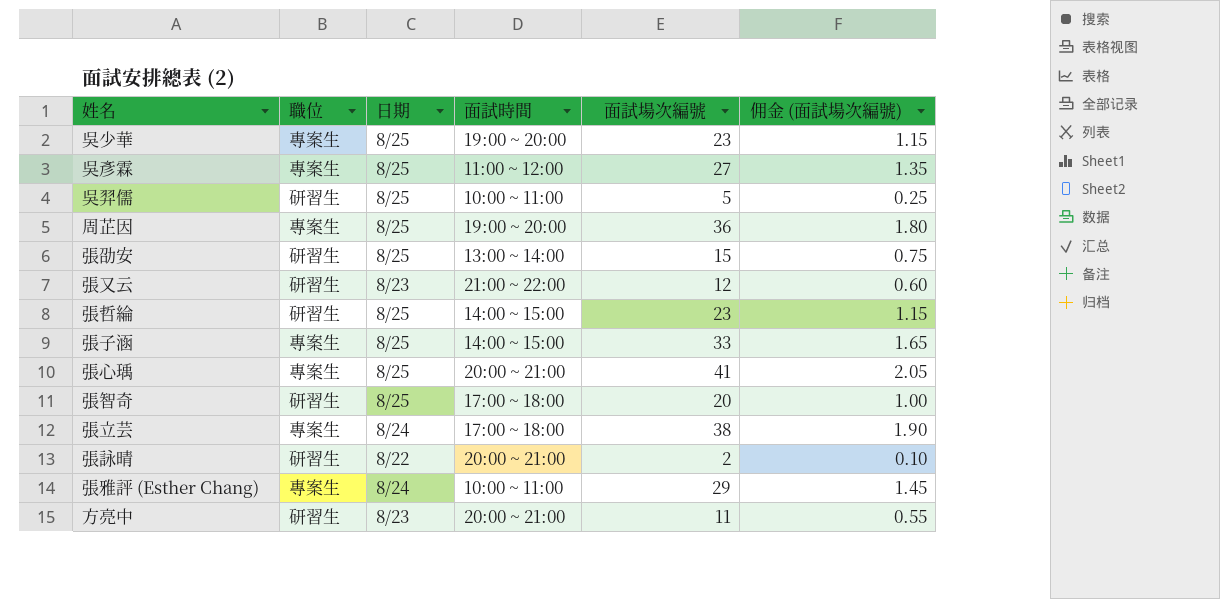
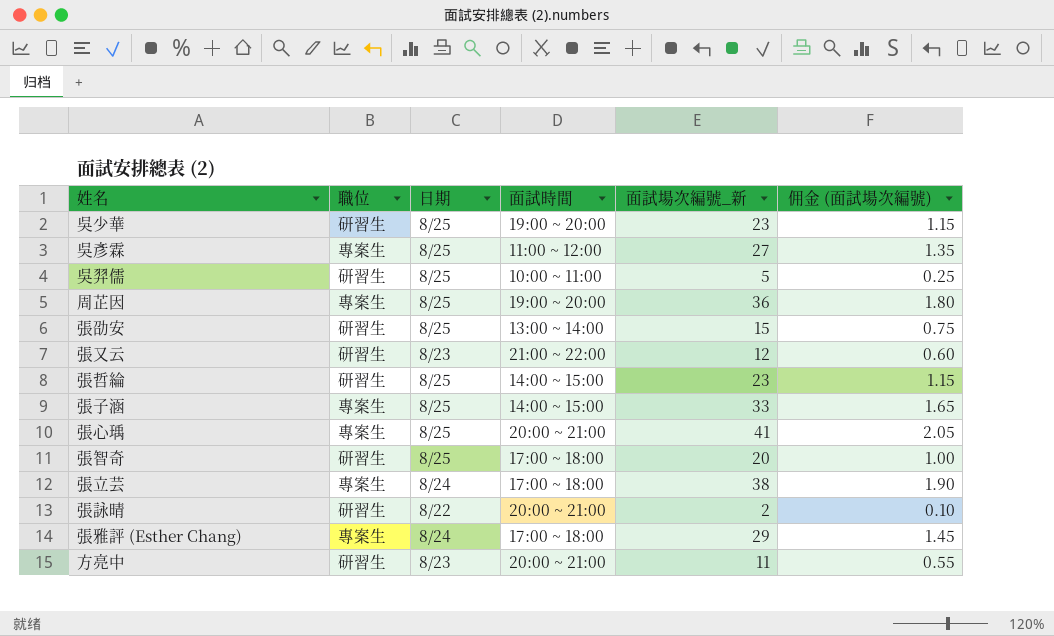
column name: 面試場次編號 -> 面試場次編號_新
吳少華 | 職位: 專案生 -> 研習生
張雅評 (Esther Chang) | 面試時間: 10:00 ~ 11:00 -> 17:00 ~ 18:00

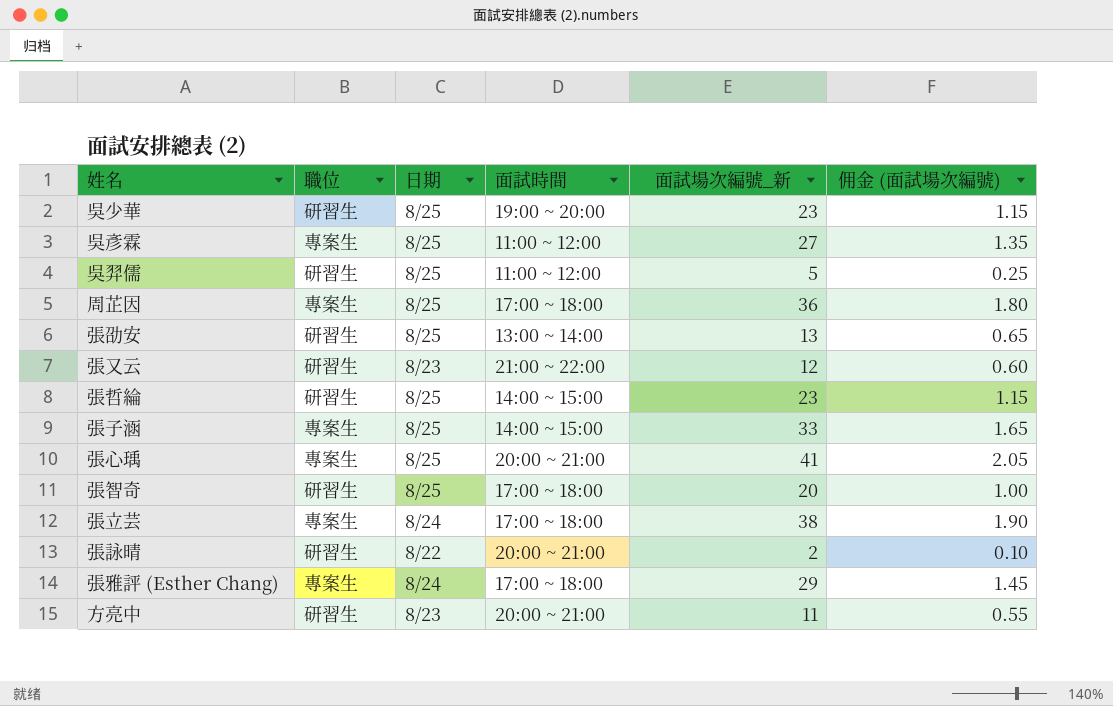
吳羿儒 | 面試時間: 10:00 ~ 11:00 -> 11:00 ~ 12:00
周芷因 | 面試時間: 19:00 ~ 20:00 -> 17:00 ~ 18:00
張劭安 | 面試場次編號_新: 15 -> 13
張劭安 | 佣金 (面試場次編號): 0.75 -> 0.65

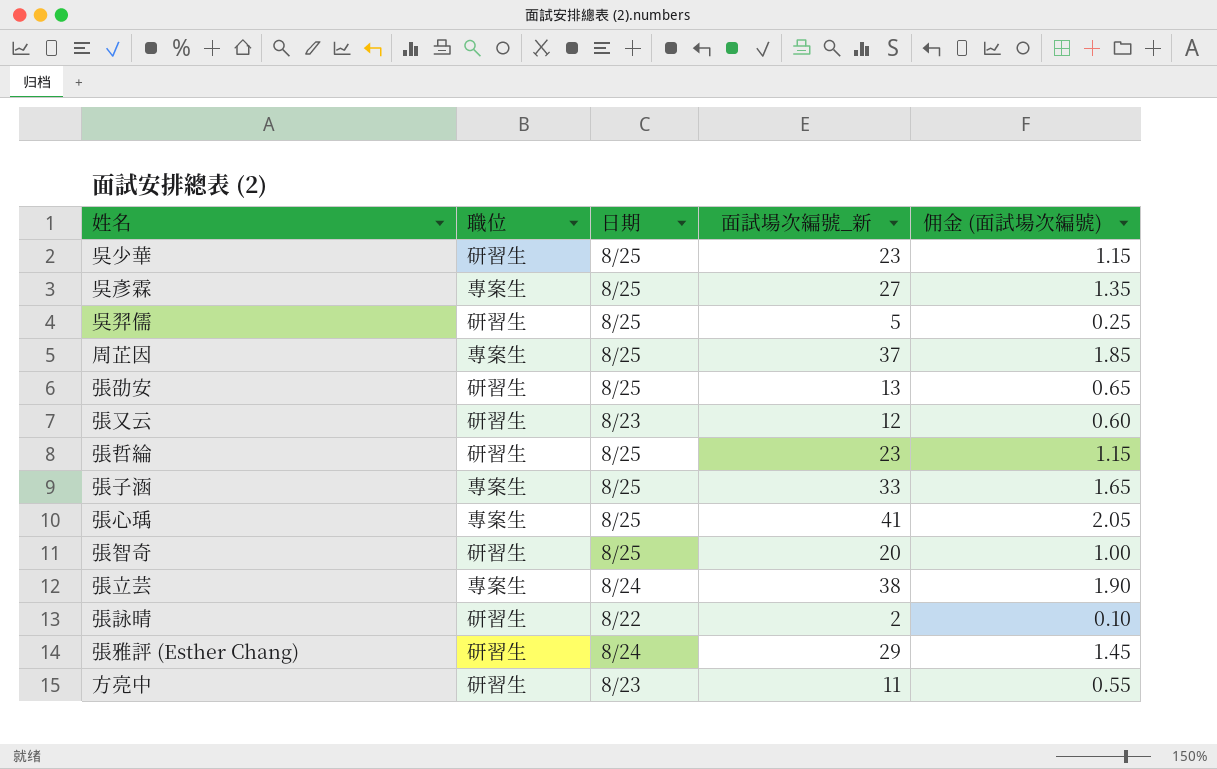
column 面試時間 | position: 4 -> none
周芷因 | 面試場次編號_新: 36 -> 37
周芷因 | 佣金 (面試場次編號): 1.80 -> 1.85
張雅評 (Esther Chang) | 職位: 專案生 -> 研習生

